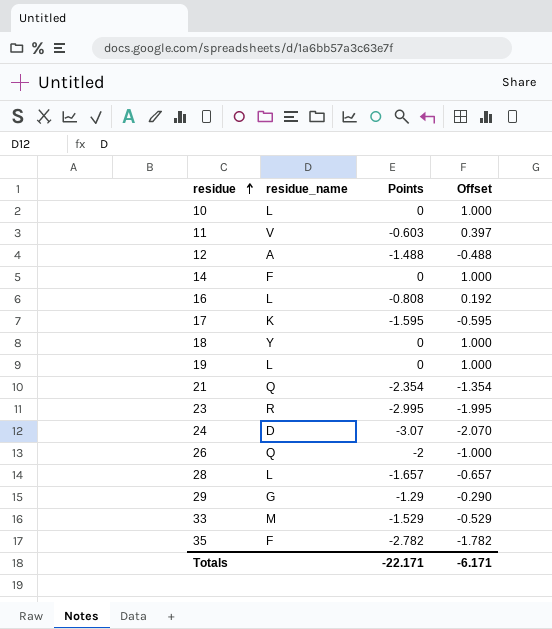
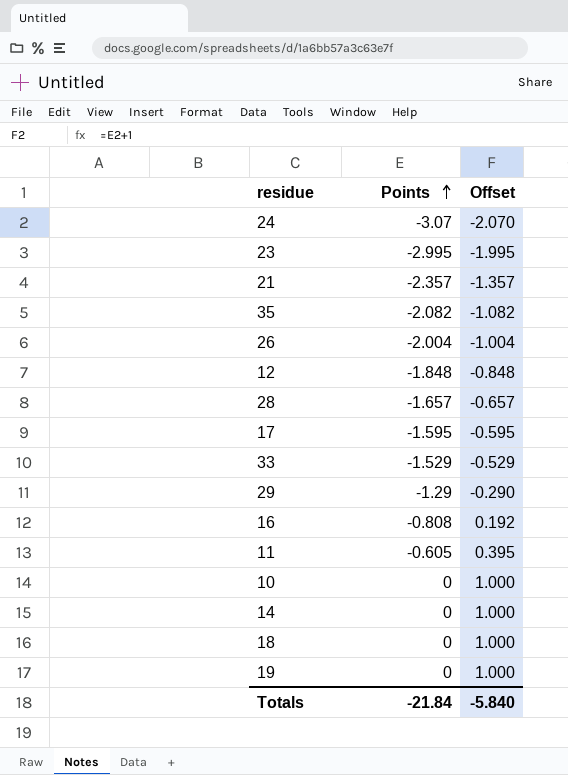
row order: residue ascending -> Points ascending
column residue_name | position: 2 -> none
21 | Points: -2.354 -> -2.357
21 | Offset: -1.354 -> -1.357
35 | Points: -2.782 -> -2.082
35 | Offset: -1.782 -> -1.082
26 | Points: -2 -> -2.004
26 | Offset: -1.000 -> -1.004
12 | Points: -1.488 -> -1.848
12 | Offset: -0.488 -> -0.848
11 | Points: -0.603 -> -0.605
11 | Offset: 0.397 -> 0.395
Totals | Points: -22.171 -> -21.84
Totals | Offset: -6.171 -> -5.840

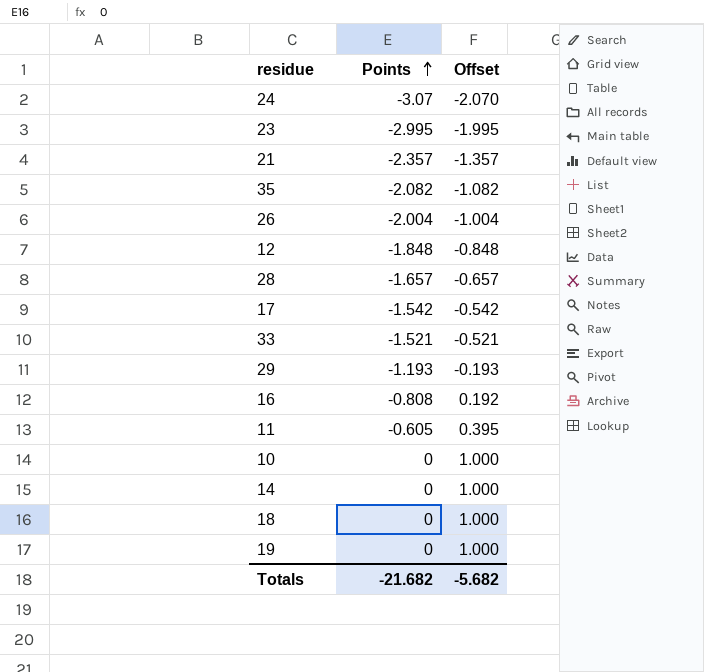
17 | Points: -1.595 -> -1.542
17 | Offset: -0.595 -> -0.542
33 | Points: -1.529 -> -1.521
33 | Offset: -0.529 -> -0.521
29 | Points: -1.29 -> -1.193
29 | Offset: -0.290 -> -0.193
Totals | Points: -21.84 -> -21.682
Totals | Offset: -5.840 -> -5.682

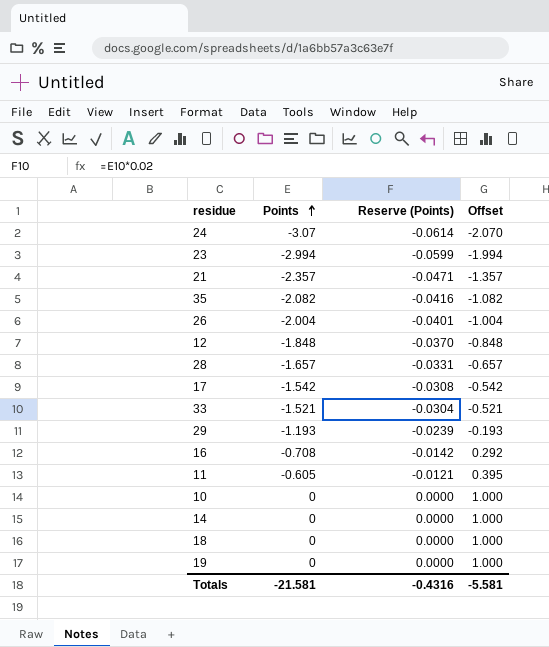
column Reserve (Points) | formula: none -> [Points] * 0.02
23 | Points: -2.995 -> -2.994
23 | Offset: -1.995 -> -1.994
16 | Points: -0.808 -> -0.708
16 | Offset: 0.192 -> 0.292
Totals | Points: -21.682 -> -21.581
Totals | Offset: -5.682 -> -5.581

